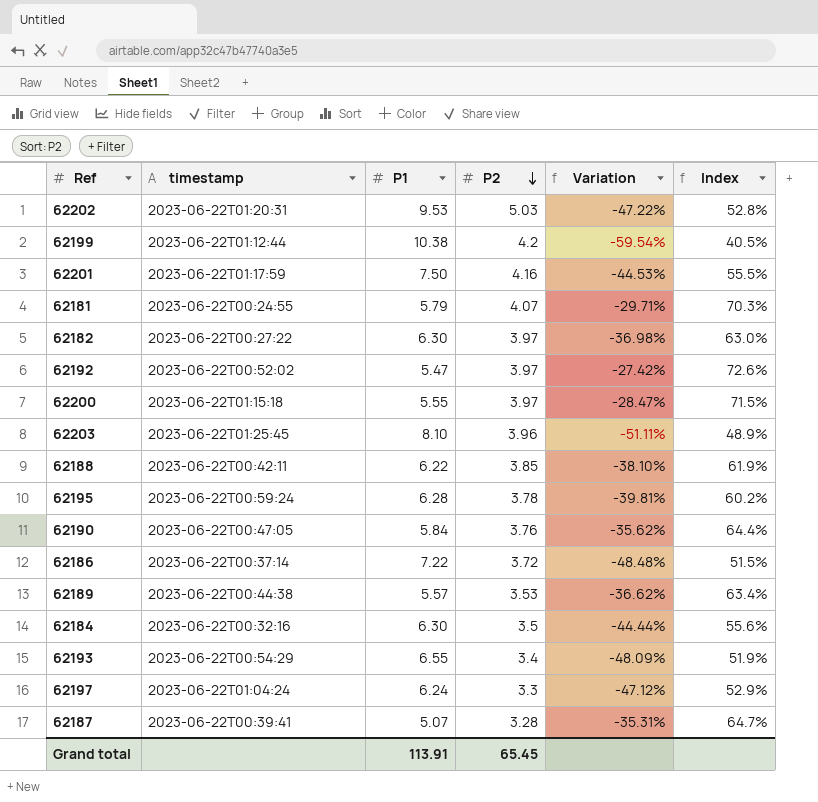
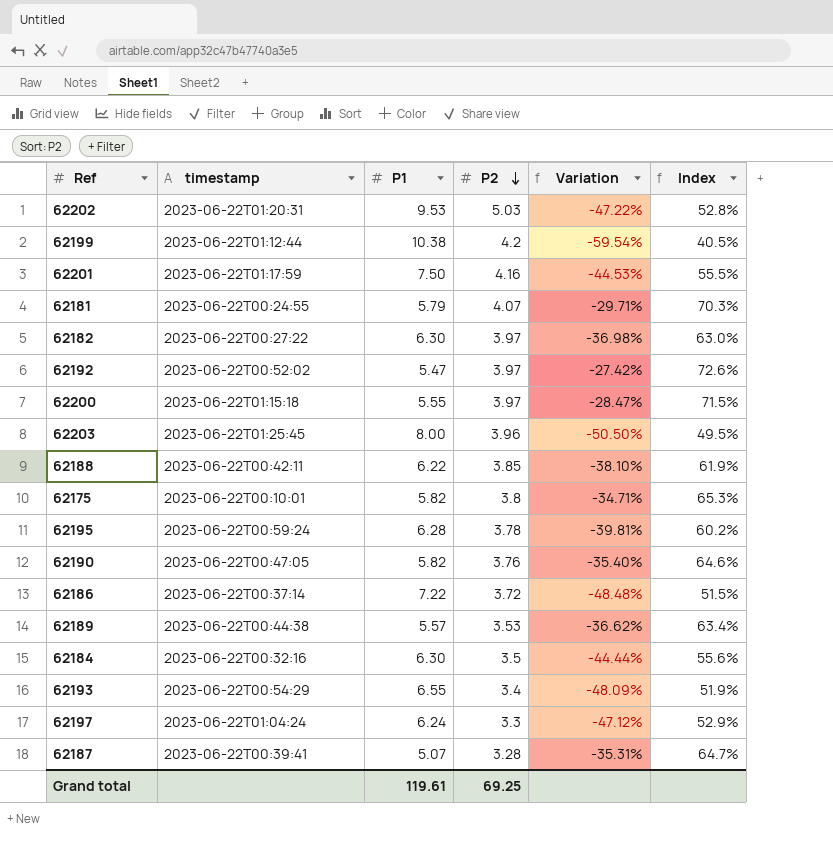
62203 | P1: 8.10 -> 8.00
62203 | Variation: -51.11% -> -50.50%
62203 | Index: 48.9% -> 49.5%
row 62175: none -> 2023-06-22T00:10:01 | 5.82 | 3.8 | -34.71% | 65.3%
62190 | P1: 5.84 -> 5.82
62190 | Variation: -35.62% -> -35.40%
62190 | Index: 64.4% -> 64.6%
Grand total | P1: 113.91 -> 119.61
Grand total | P2: 65.45 -> 69.25

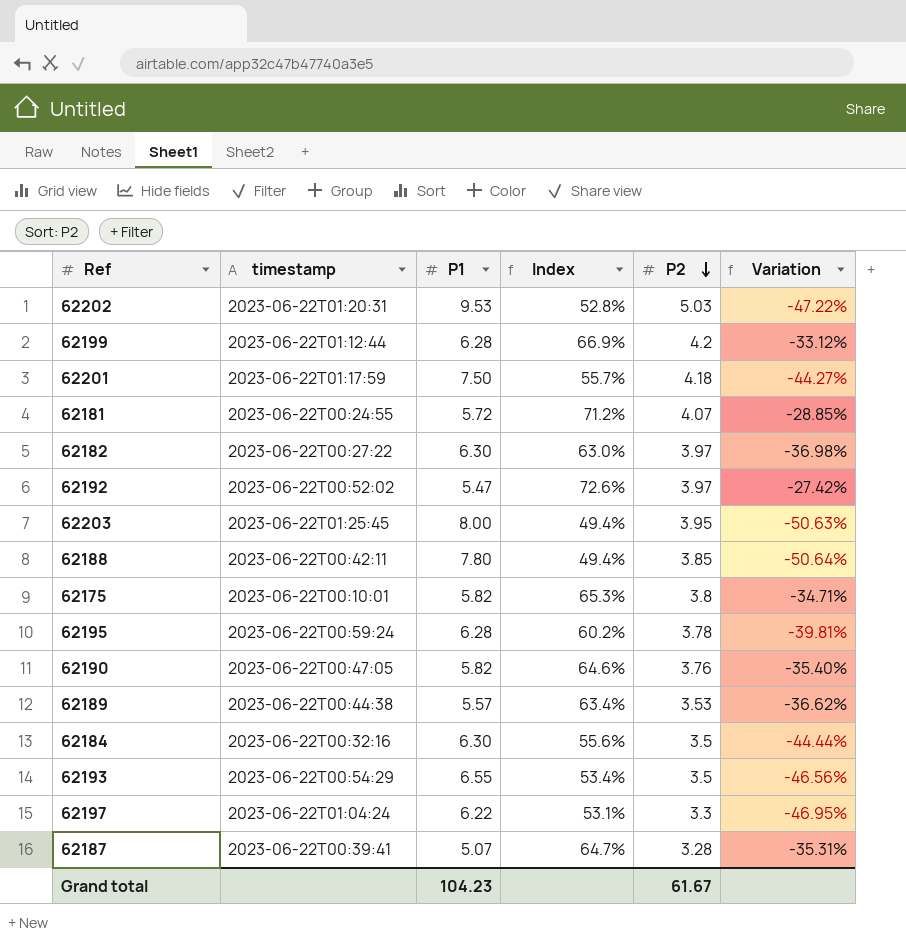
column Index | position: 6 -> 4
row 62200: 2023-06-22T01:15:18 | 5.55 | 3.97 | -28.47% | 71.5% -> none
row 62186: 2023-06-22T00:37:14 | 7.22 | 3.72 | -48.48% | 51.5% -> none
62199 | P1: 10.38 -> 6.28
62199 | Index: 40.5% -> 66.9%
62199 | Variation: -59.54% -> -33.12%
62201 | Index: 55.5% -> 55.7%
62201 | P2: 4.16 -> 4.18
62201 | Variation: -44.53% -> -44.27%
62181 | P1: 5.79 -> 5.72
62181 | Index: 70.3% -> 71.2%
62181 | Variation: -29.71% -> -28.85%
62203 | Index: 49.5% -> 49.4%
62203 | P2: 3.96 -> 3.95
62203 | Variation: -50.50% -> -50.63%
62188 | P1: 6.22 -> 7.80
62188 | Index: 61.9% -> 49.4%
62188 | Variation: -38.10% -> -50.64%
62193 | Index: 51.9% -> 53.4%
62193 | P2: 3.4 -> 3.5
62193 | Variation: -48.09% -> -46.56%
62197 | P1: 6.24 -> 6.22
62197 | Index: 52.9% -> 53.1%
62197 | Variation: -47.12% -> -46.95%
Grand total | P1: 119.61 -> 104.23
Grand total | P2: 69.25 -> 61.67

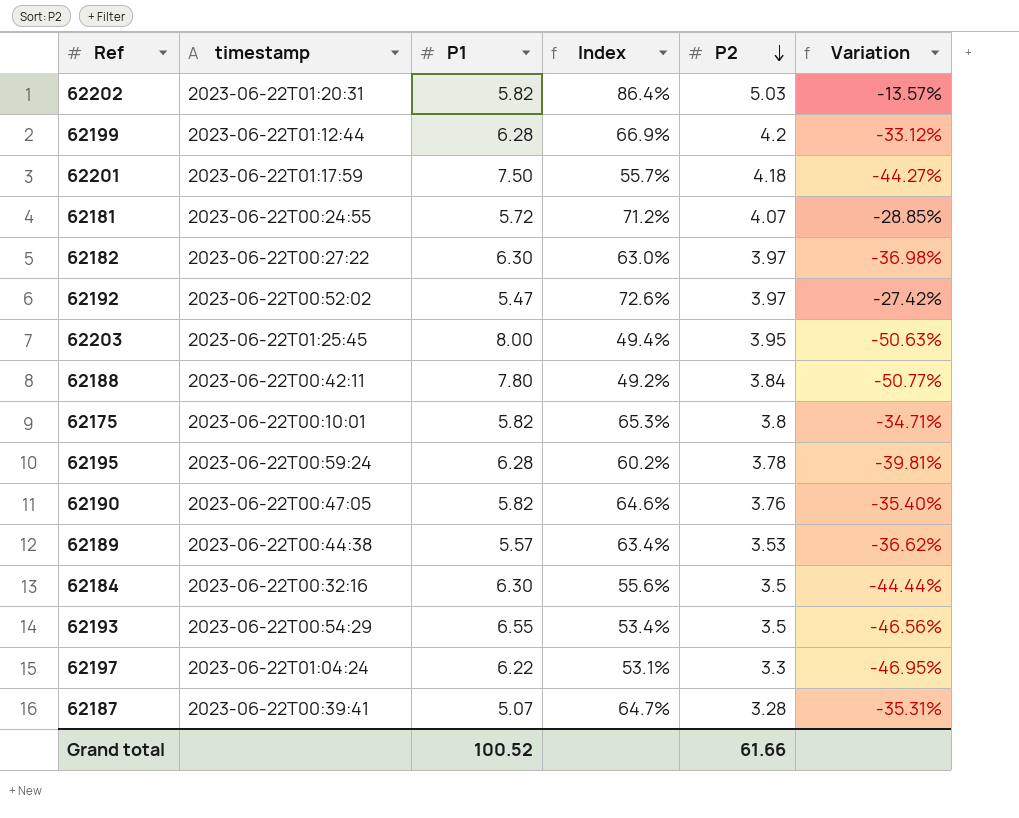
62202 | P1: 9.53 -> 5.82
62202 | Index: 52.8% -> 86.4%
62202 | Variation: -47.22% -> -13.57%
62188 | Index: 49.4% -> 49.2%
62188 | P2: 3.85 -> 3.84
62188 | Variation: -50.64% -> -50.77%
Grand total | P1: 104.23 -> 100.52
Grand total | P2: 61.67 -> 61.66

